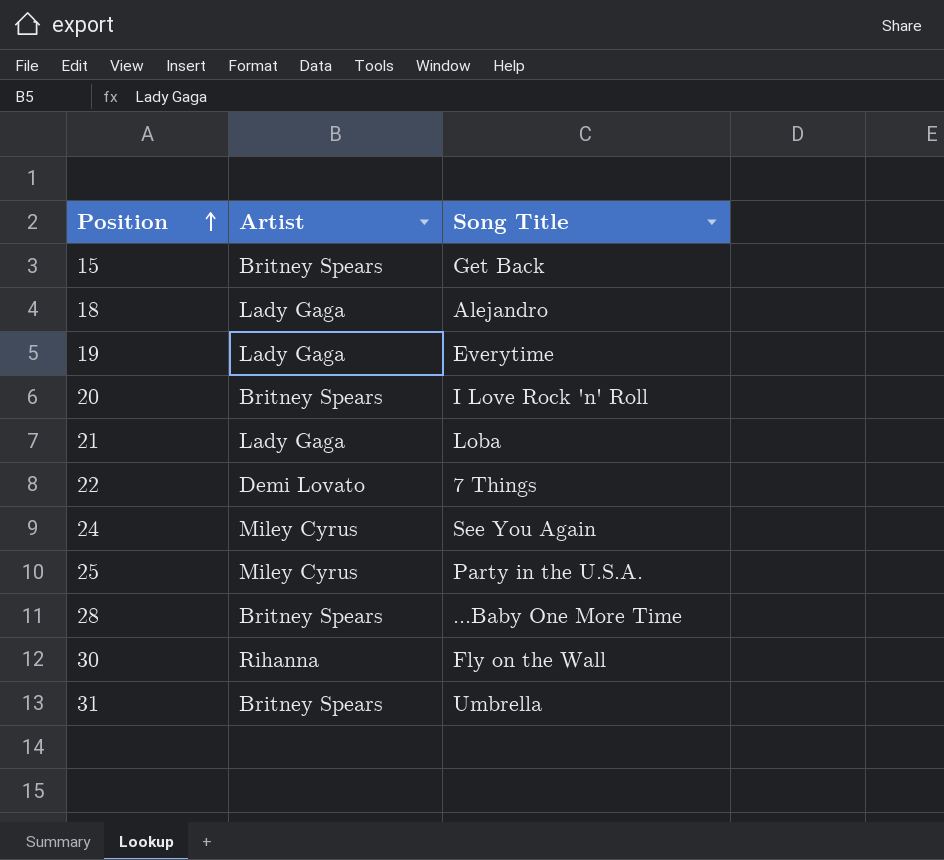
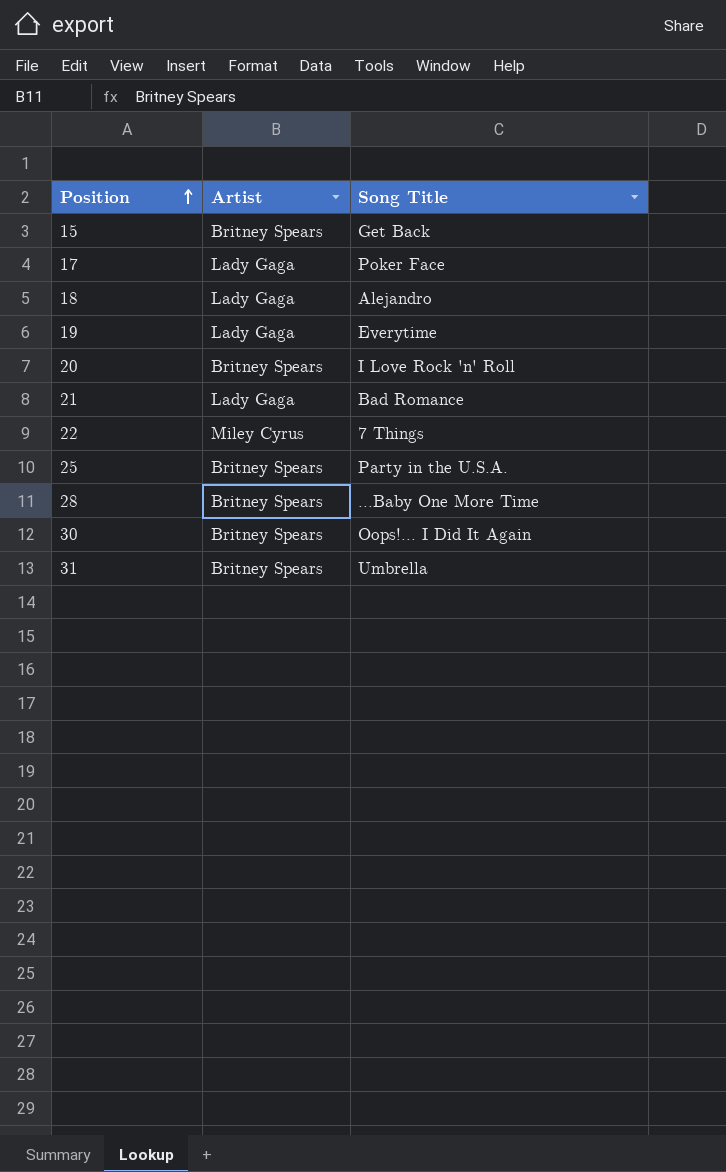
row 24: Miley Cyrus | See You Again -> none
row 17: none -> Lady Gaga | Poker Face
21 | Song Title: Loba -> Bad Romance
22 | Artist: Demi Lovato -> Miley Cyrus
25 | Artist: Miley Cyrus -> Britney Spears
30 | Artist: Rihanna -> Britney Spears
30 | Song Title: Fly on the Wall -> Oops!... I Did It Again

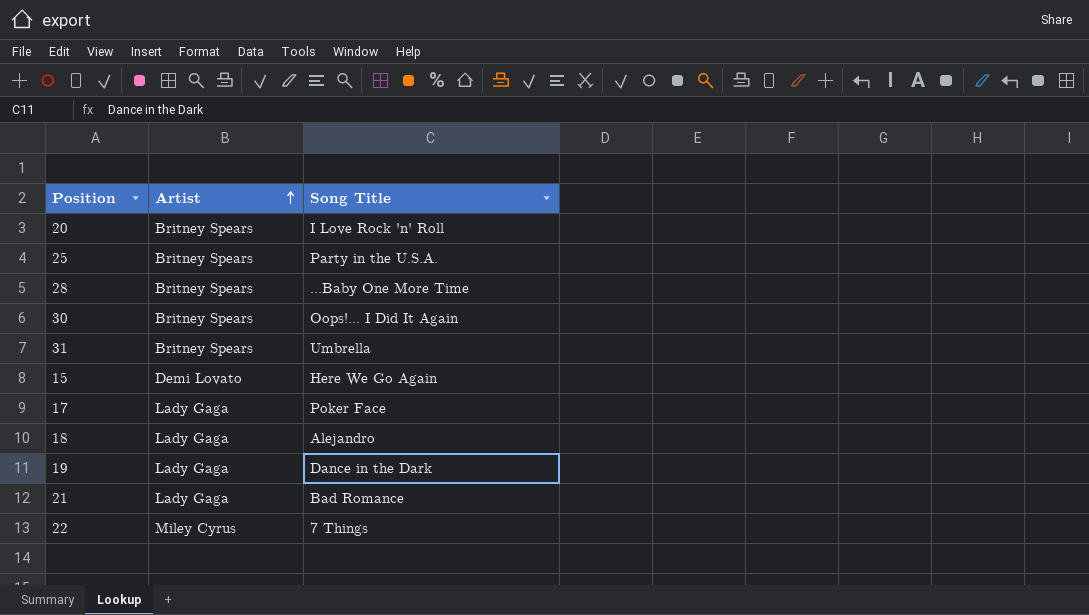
row order: Position ascending -> Artist ascending
15 | Artist: Britney Spears -> Demi Lovato
15 | Song Title: Get Back -> Here We Go Again
19 | Song Title: Everytime -> Dance in the Dark

